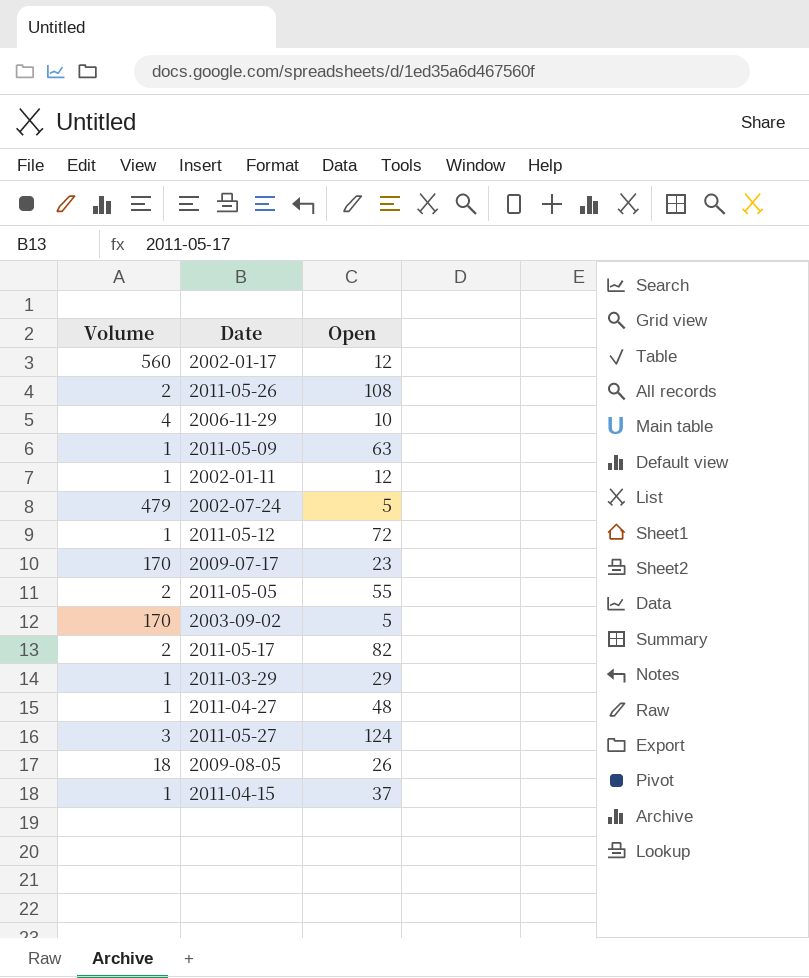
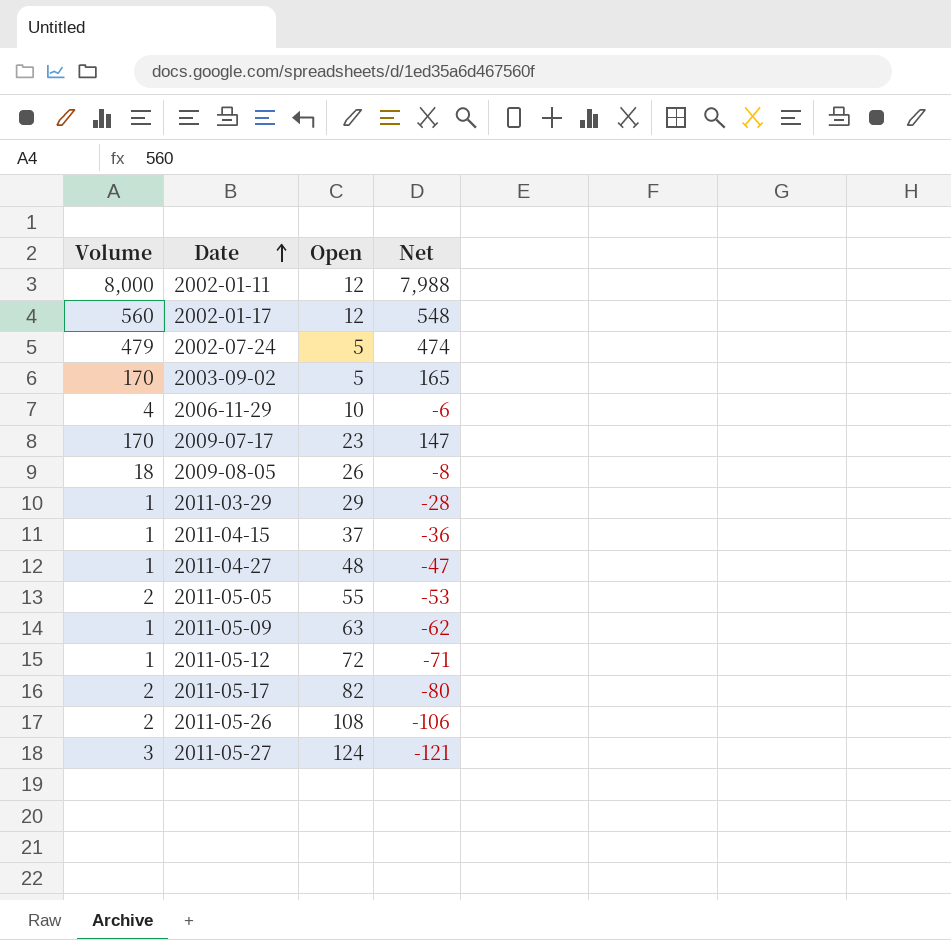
row order: none -> Date ascending
column Net | formula: none -> [Volume] - [Open]
2002-01-11 | Volume: 1 -> 8,000

